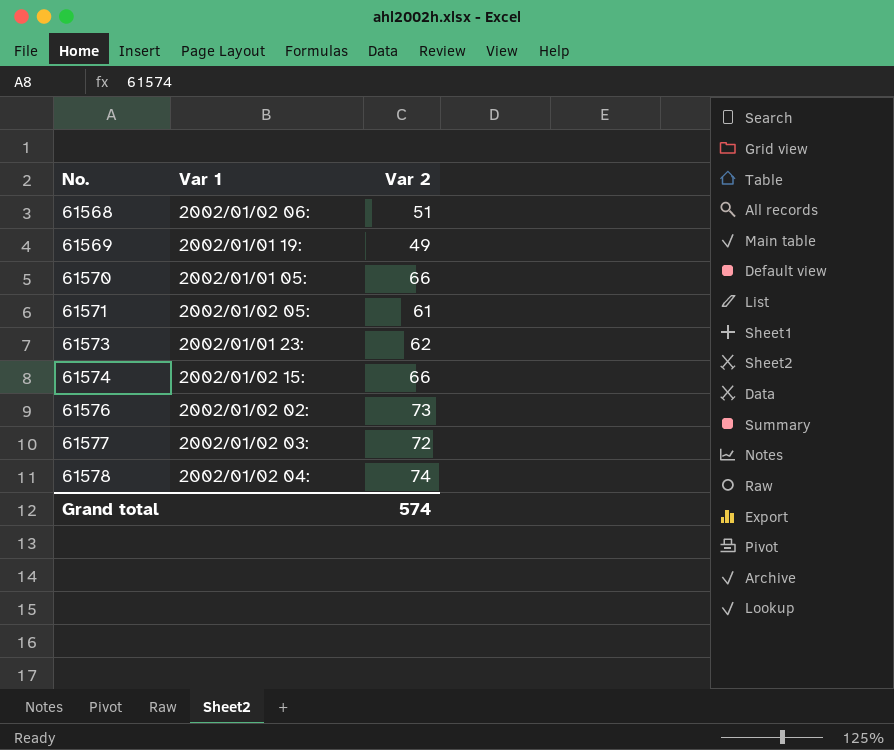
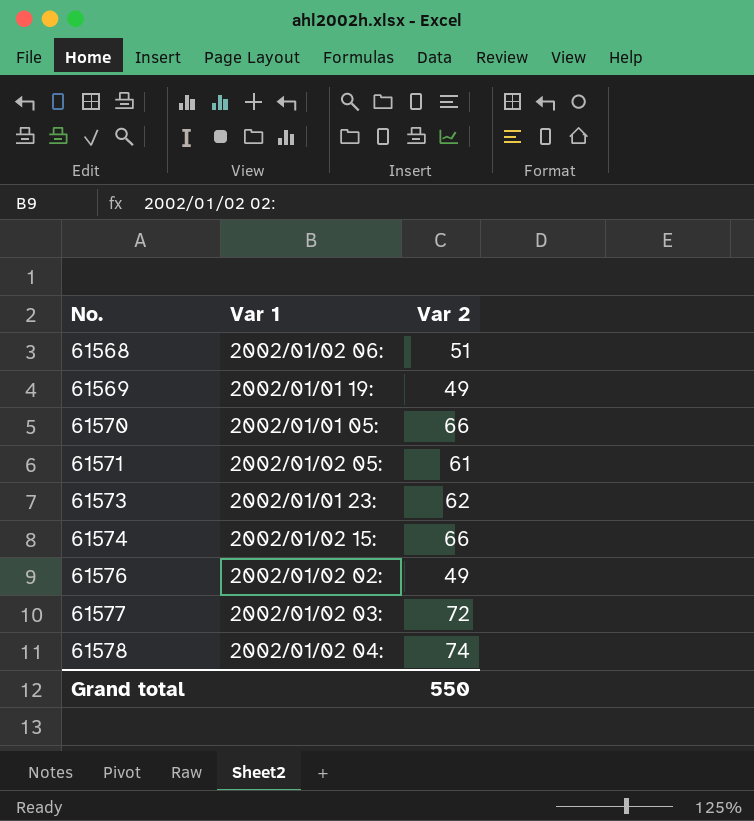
61576 | Var 2: 73 -> 49
Grand total | Var 2: 574 -> 550

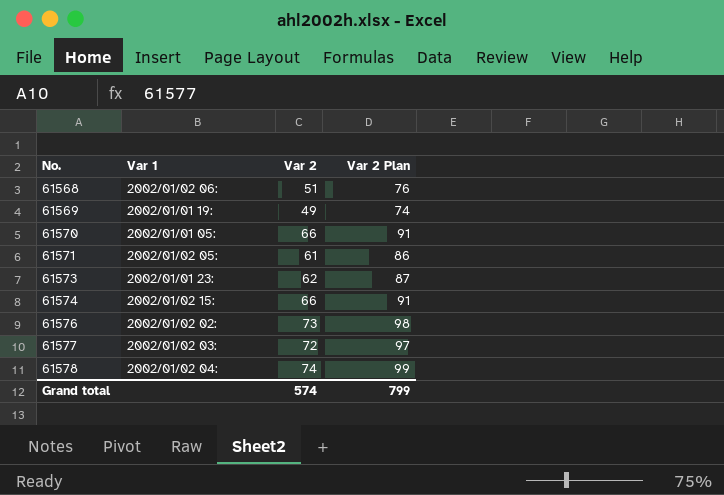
column Var 2 Plan | formula: none -> [Var 2] + 25
61576 | Var 2: 49 -> 73
Grand total | Var 2: 550 -> 574

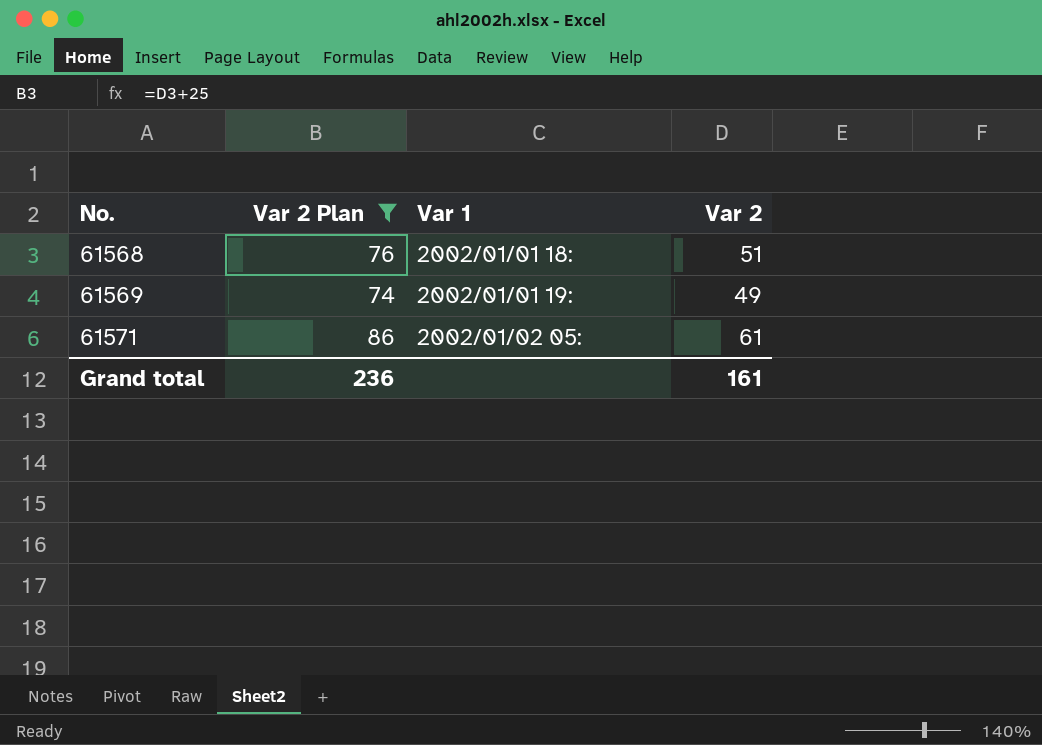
filter: none -> Var 2 Plan <= 86
column Var 2 Plan | position: 4 -> 2
61568 | Var 1: 2002/01/02 06: -> 2002/01/01 18:
Grand total | Var 2 Plan: 799 -> 236
Grand total | Var 2: 574 -> 161

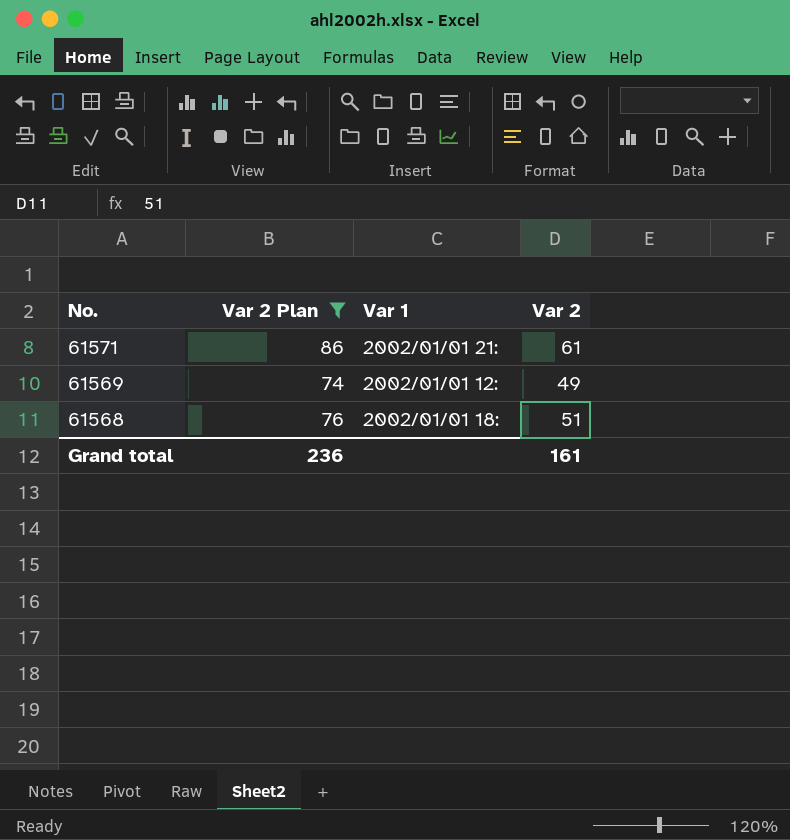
row order: No. ascending -> No. descending
61571 | Var 1: 2002/01/02 05: -> 2002/01/01 21:
61569 | Var 1: 2002/01/01 19: -> 2002/01/01 12:

